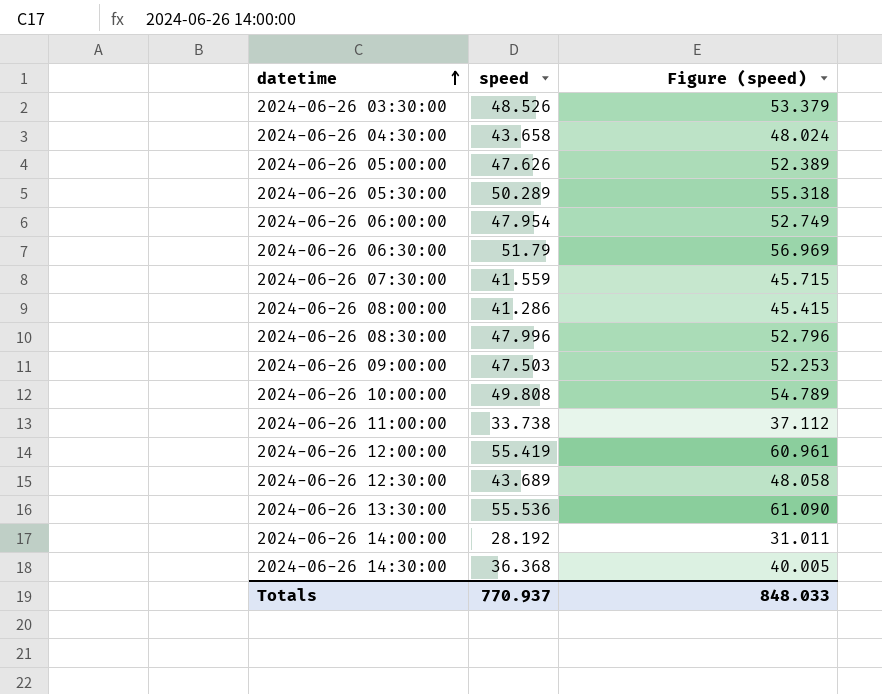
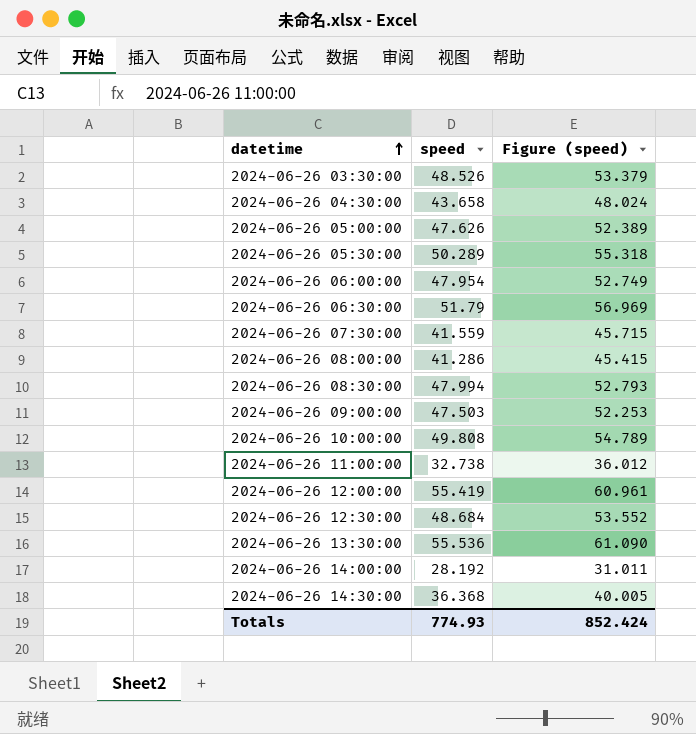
2024-06-26 08:30:00 | speed: 47.996 -> 47.994
2024-06-26 08:30:00 | Figure (speed): 52.796 -> 52.793
2024-06-26 11:00:00 | speed: 33.738 -> 32.738
2024-06-26 11:00:00 | Figure (speed): 37.112 -> 36.012
2024-06-26 12:30:00 | speed: 43.689 -> 48.684
2024-06-26 12:30:00 | Figure (speed): 48.058 -> 53.552
Totals | speed: 770.937 -> 774.93
Totals | Figure (speed): 848.033 -> 852.424

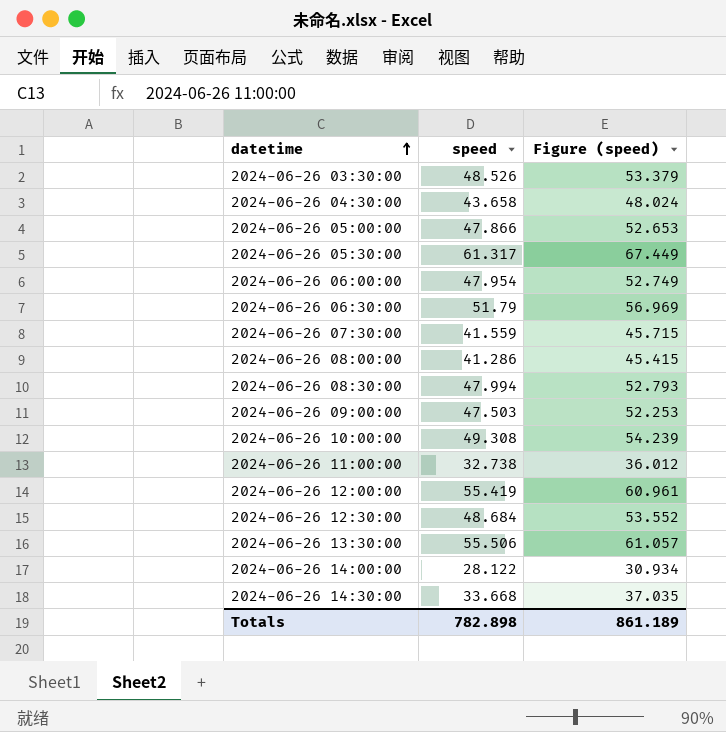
2024-06-26 05:00:00 | speed: 47.626 -> 47.866
2024-06-26 05:00:00 | Figure (speed): 52.389 -> 52.653
2024-06-26 05:30:00 | speed: 50.289 -> 61.317
2024-06-26 05:30:00 | Figure (speed): 55.318 -> 67.449
2024-06-26 10:00:00 | speed: 49.808 -> 49.308
2024-06-26 10:00:00 | Figure (speed): 54.789 -> 54.239
2024-06-26 13:30:00 | speed: 55.536 -> 55.506
2024-06-26 13:30:00 | Figure (speed): 61.090 -> 61.057
2024-06-26 14:00:00 | speed: 28.192 -> 28.122
2024-06-26 14:00:00 | Figure (speed): 31.011 -> 30.934
2024-06-26 14:30:00 | speed: 36.368 -> 33.668
2024-06-26 14:30:00 | Figure (speed): 40.005 -> 37.035
Totals | speed: 774.93 -> 782.898
Totals | Figure (speed): 852.424 -> 861.189

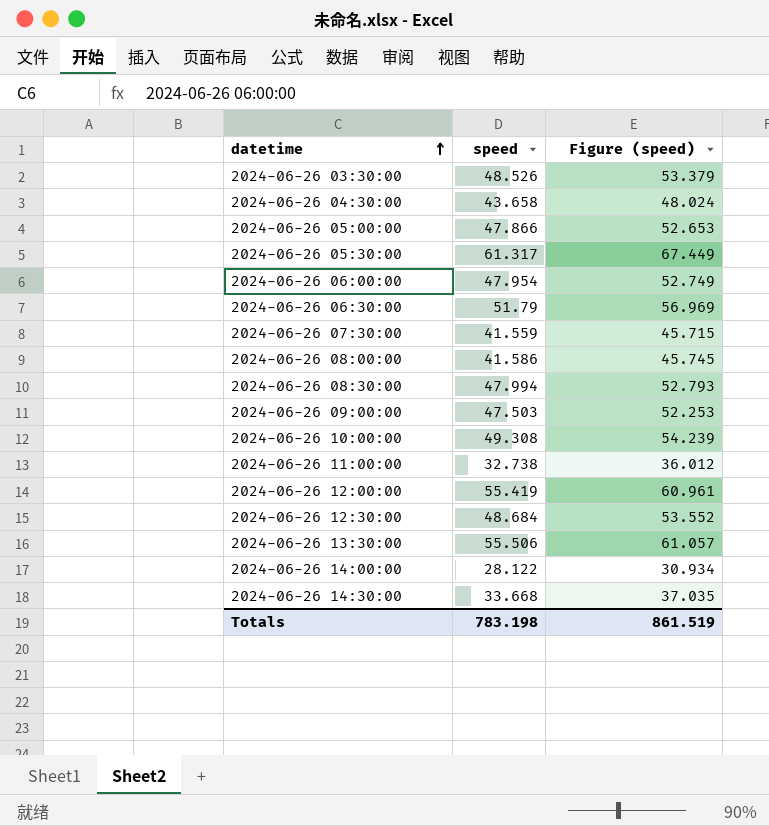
2024-06-26 08:00:00 | speed: 41.286 -> 41.586
2024-06-26 08:00:00 | Figure (speed): 45.415 -> 45.745
Totals | speed: 782.898 -> 783.198
Totals | Figure (speed): 861.189 -> 861.519

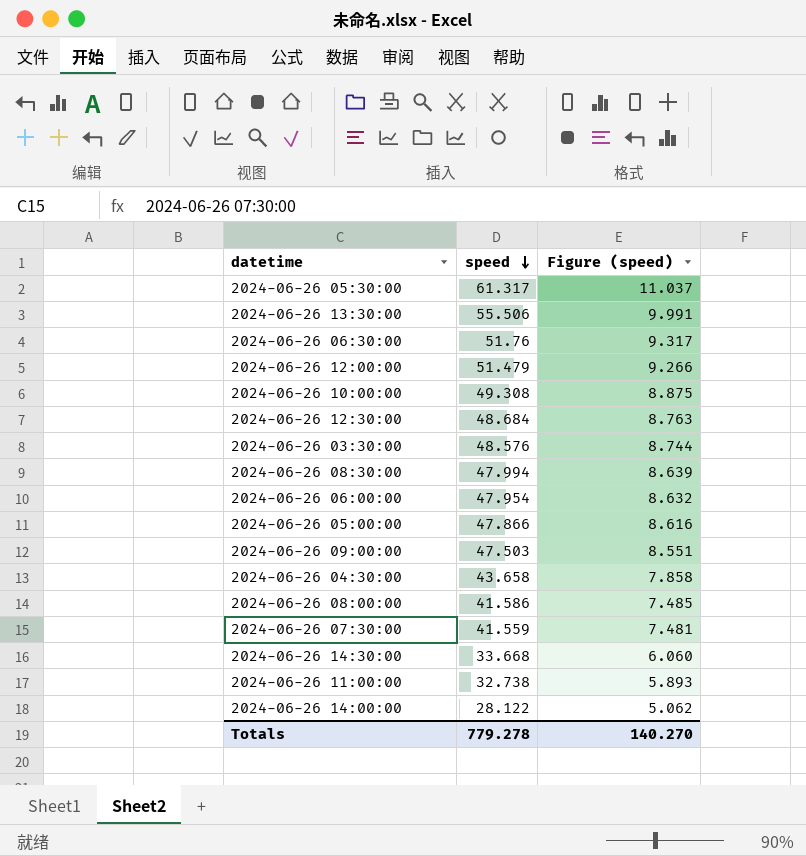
row order: datetime ascending -> speed descending
column Figure (speed) | formula: [speed] * 1.1 -> [speed] * 0.18
2024-06-26 06:30:00 | speed: 51.79 -> 51.76
2024-06-26 12:00:00 | speed: 55.419 -> 51.479
2024-06-26 03:30:00 | speed: 48.526 -> 48.576
Totals | speed: 783.198 -> 779.278
Totals | Figure (speed): 861.519 -> 140.270

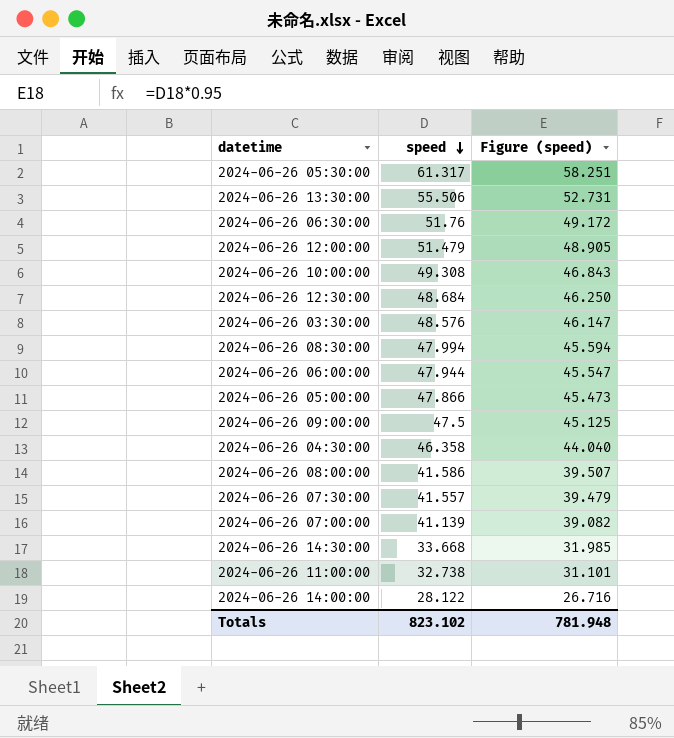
column Figure (speed) | formula: [speed] * 0.18 -> [speed] * 0.95
2024-06-26 06:00:00 | speed: 47.954 -> 47.944
2024-06-26 09:00:00 | speed: 47.503 -> 47.5
2024-06-26 04:30:00 | speed: 43.658 -> 46.358
2024-06-26 07:30:00 | speed: 41.559 -> 41.557
row 2024-06-26 07:00:00: none -> 41.139 | 39.082
Totals | speed: 779.278 -> 823.102
Totals | Figure (speed): 140.270 -> 781.948

